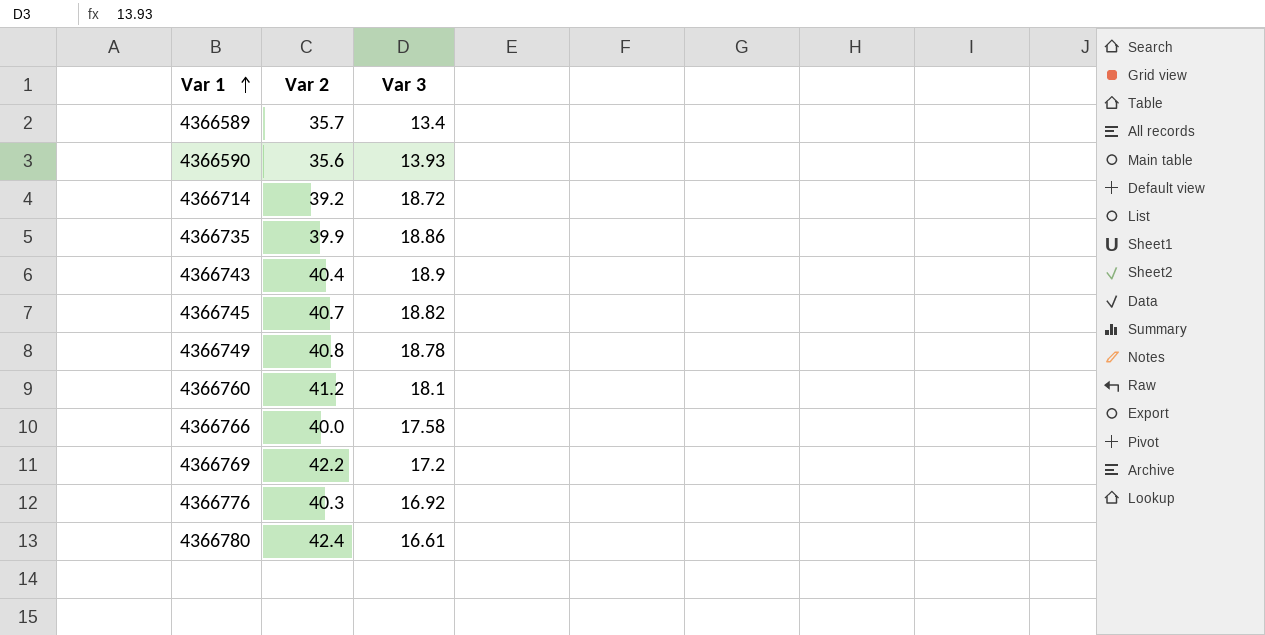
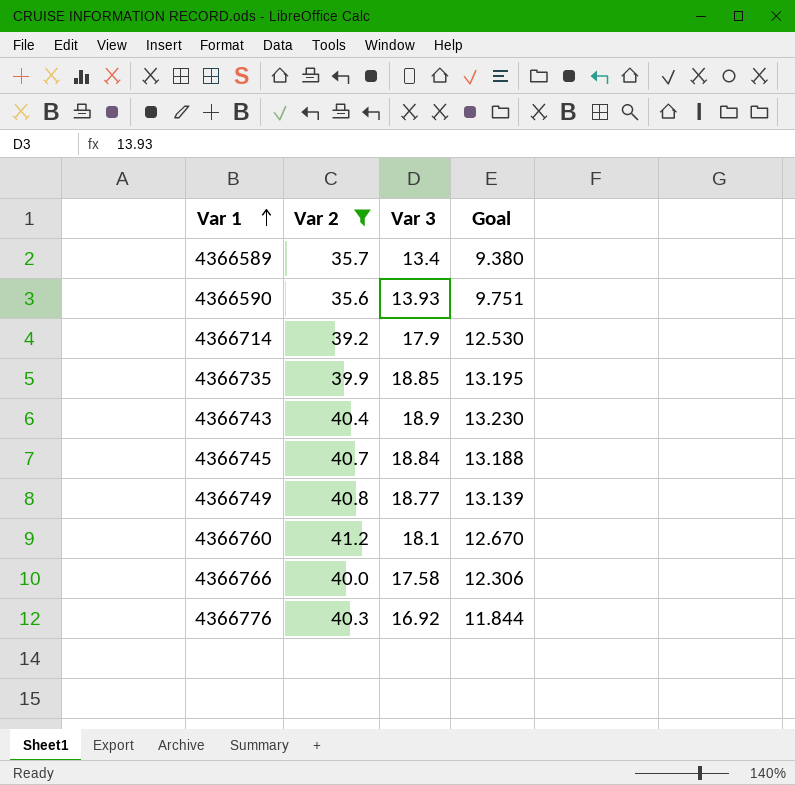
filter: none -> Var 2 <= 41.2
column Goal | formula: none -> [Var 3] * 0.7
4366714 | Var 3: 18.72 -> 17.9
4366735 | Var 3: 18.86 -> 18.85
4366745 | Var 3: 18.82 -> 18.84
4366749 | Var 3: 18.78 -> 18.77

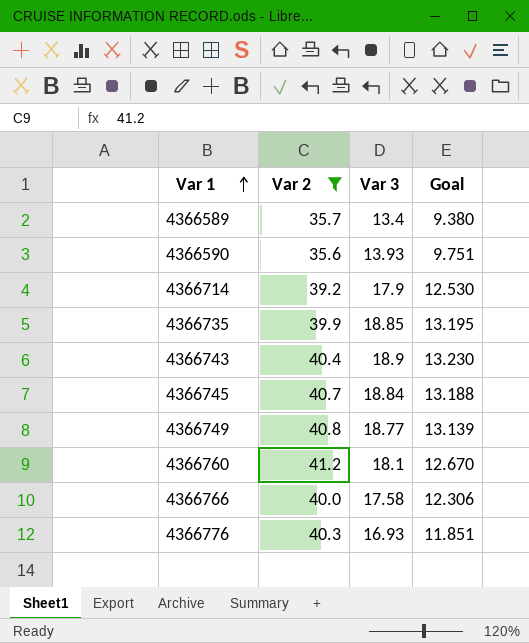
4366776 | Var 3: 16.92 -> 16.93
4366776 | Goal: 11.844 -> 11.851

